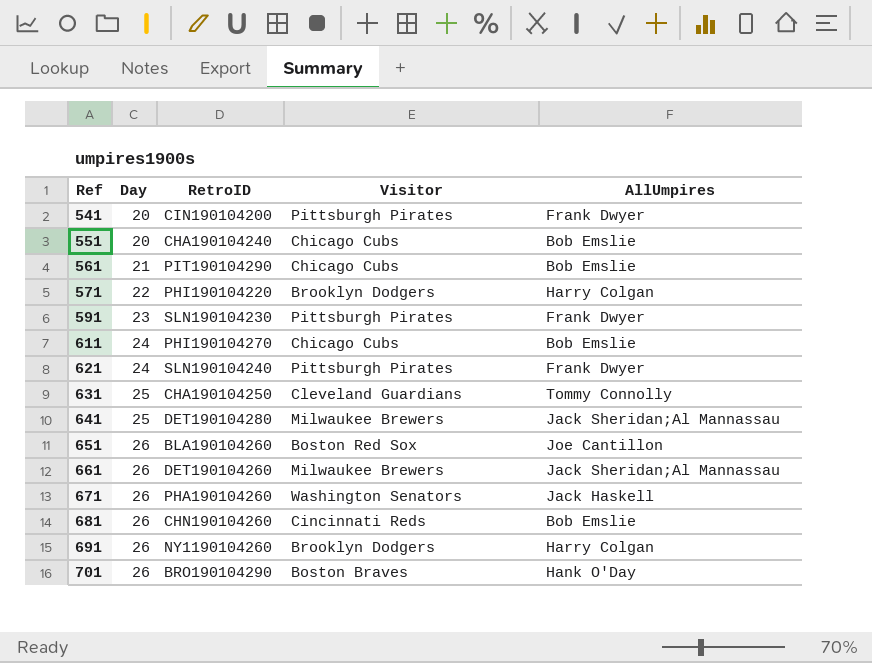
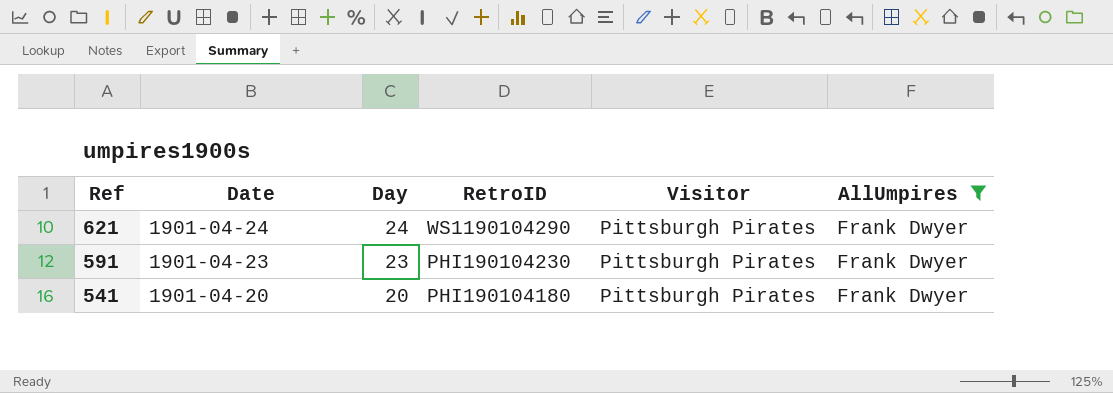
filter: none -> AllUmpires = Frank Dwyer
row order: Ref ascending -> Ref descending
column Date | position: none -> 2
621 | RetroID: SLN190104240 -> WS1190104290
591 | RetroID: SLN190104230 -> PHI190104230
541 | RetroID: CIN190104200 -> PHI190104180

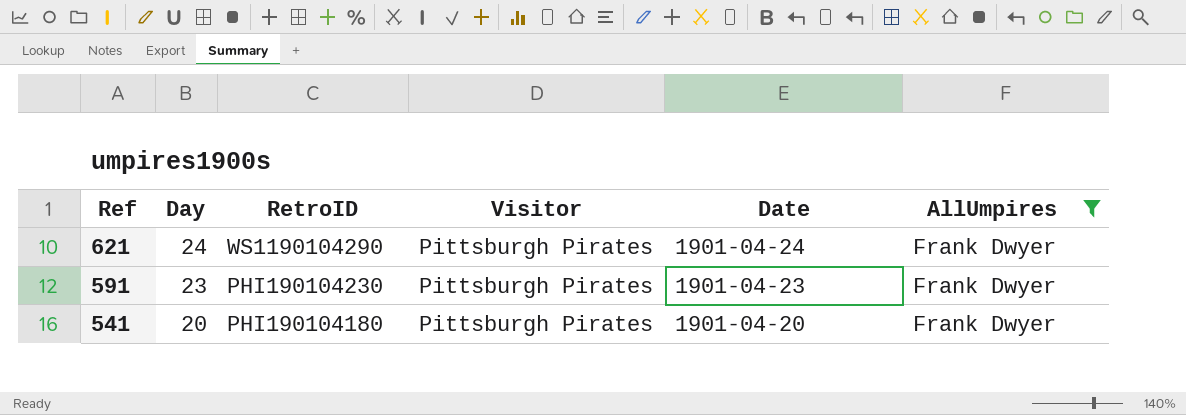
column Date | position: 2 -> 5

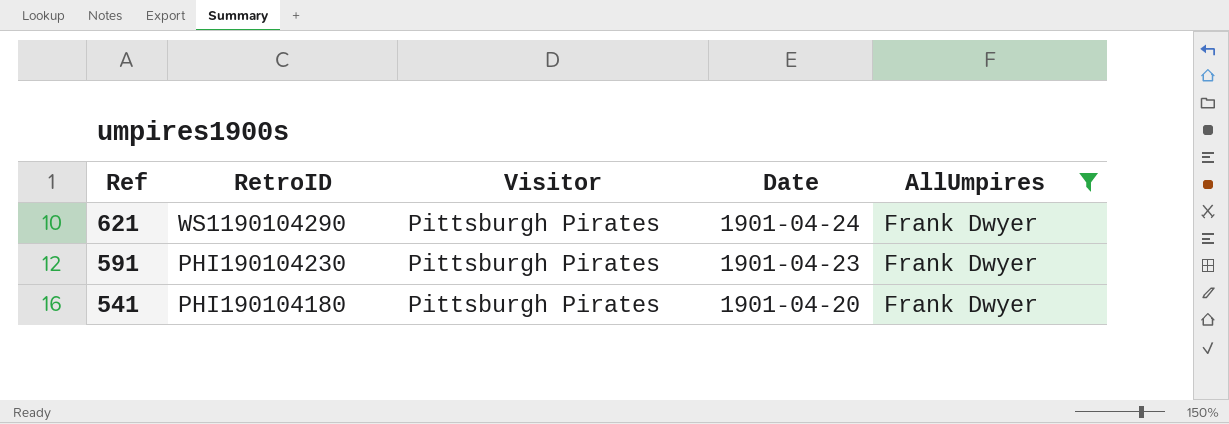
column Day | position: 2 -> none

